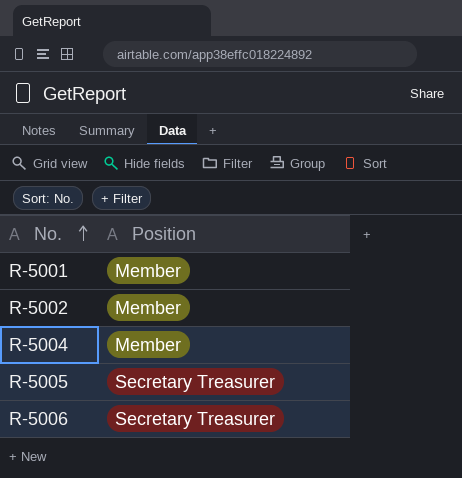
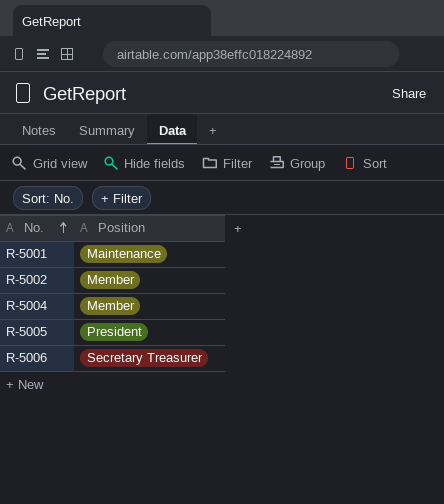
R-5001 | Position: Member -> Maintenance
R-5005 | Position: Secretary Treasurer -> President

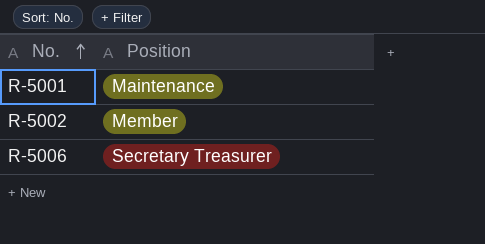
row R-5004: Member -> none
row R-5005: President -> none

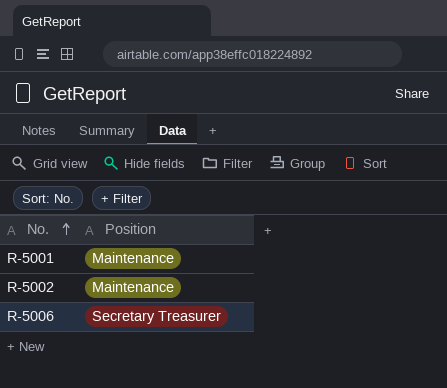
R-5002 | Position: Member -> Maintenance

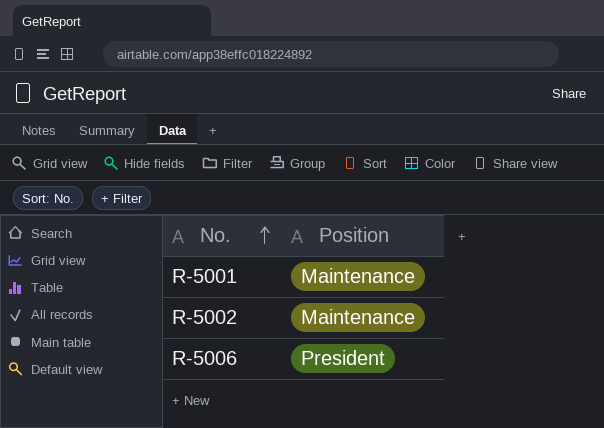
R-5006 | Position: Secretary Treasurer -> President

